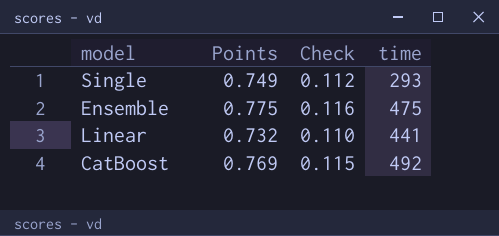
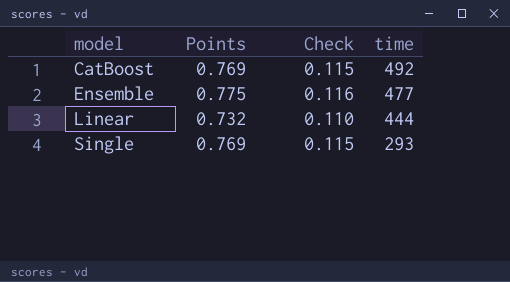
row order: none -> model ascending
Ensemble | time: 475 -> 477
Linear | time: 441 -> 444
Single | Points: 0.749 -> 0.769
Single | Check: 0.112 -> 0.115

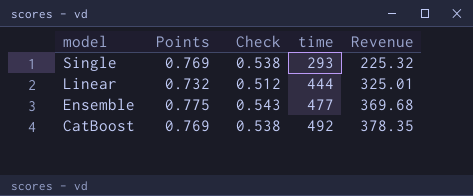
row order: model ascending -> model descending
column Check | formula: [Points] * 0.15 -> [Points] * 0.7
column Revenue | formula: none -> [Points] * [time]

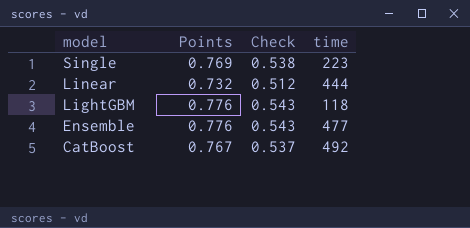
column Revenue | formula: [Points] * [time] -> none
Single | time: 293 -> 223
row LightGBM: none -> 0.776 | 0.543 | 118
Ensemble | Points: 0.775 -> 0.776
CatBoost | Points: 0.769 -> 0.767
CatBoost | Check: 0.538 -> 0.537

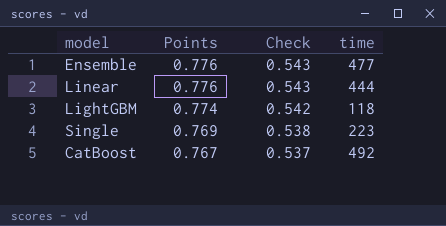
row order: model descending -> Points descending
Linear | Points: 0.732 -> 0.776
Linear | Check: 0.512 -> 0.543
LightGBM | Points: 0.776 -> 0.774
LightGBM | Check: 0.543 -> 0.542

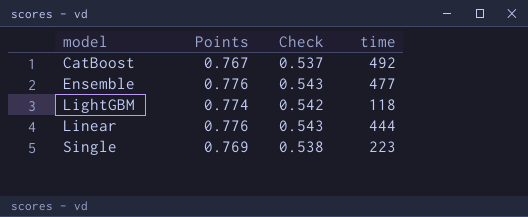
row order: Points descending -> model ascending

